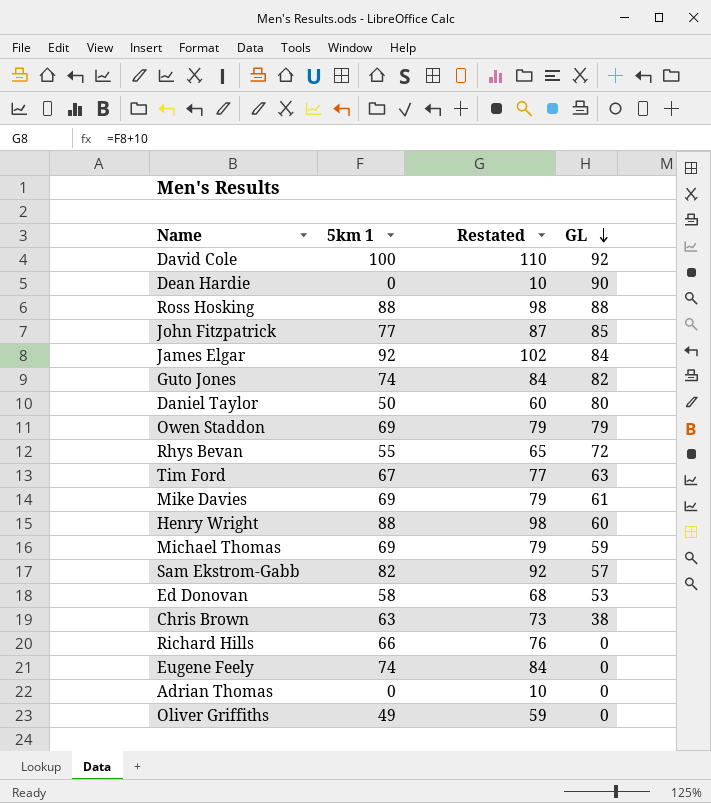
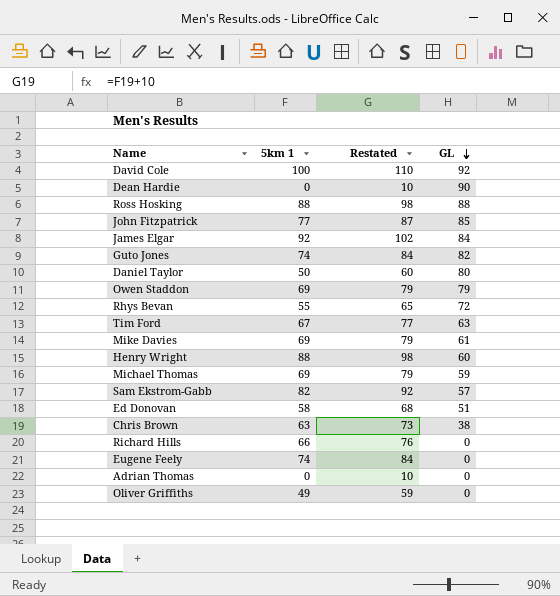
Ed Donovan | GL: 53 -> 51

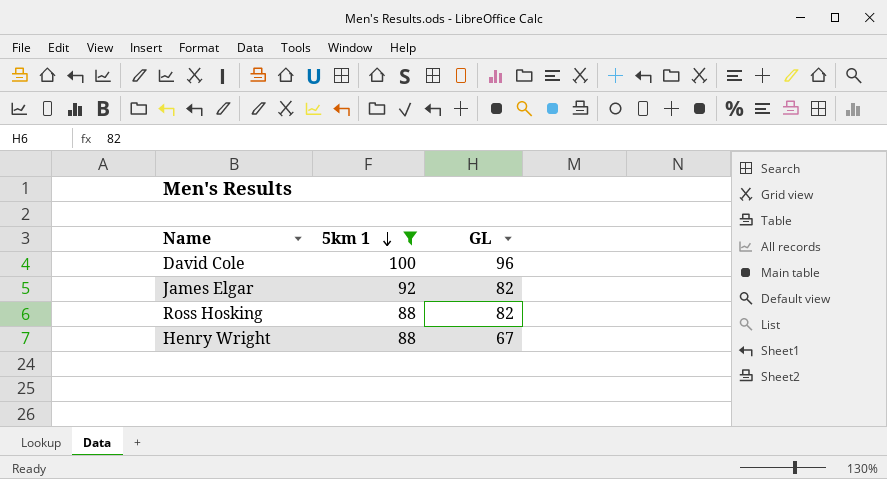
filter: none -> 5km 1 >= 88
row order: GL descending -> 5km 1 descending
column Restated | formula: [5km 1] + 10 -> none
David Cole | GL: 92 -> 96
James Elgar | GL: 84 -> 82
Ross Hosking | GL: 88 -> 82
Henry Wright | GL: 60 -> 67

